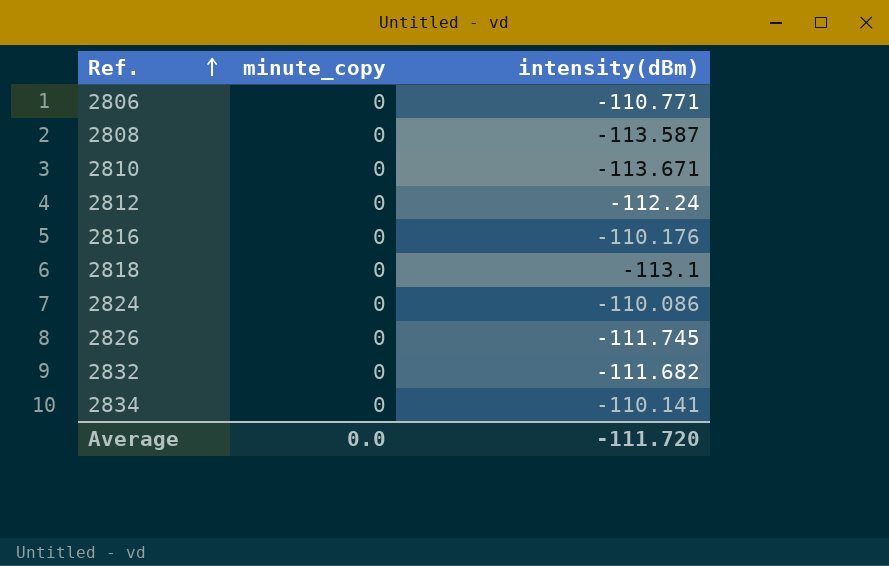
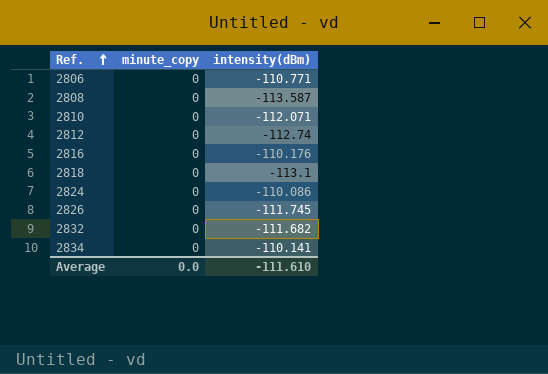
2810 | intensity(dBm): -113.671 -> -112.071
2812 | intensity(dBm): -112.24 -> -112.74
Average | intensity(dBm): -111.720 -> -111.610

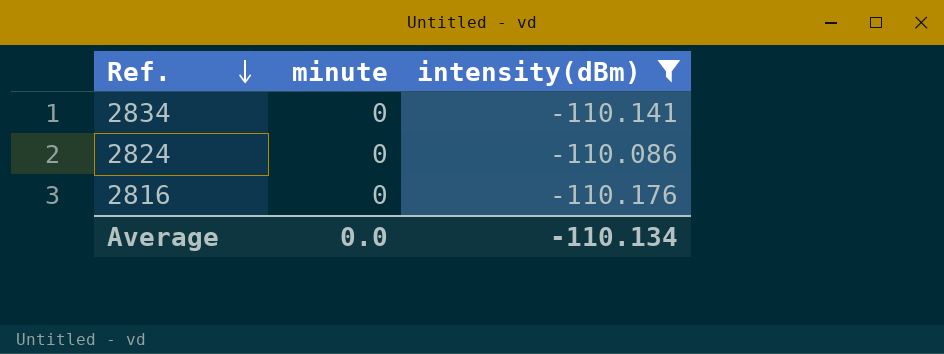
filter: none -> intensity(dBm) >= -110.176
row order: Ref. ascending -> Ref. descending
column name: minute_copy -> minute
Average | intensity(dBm): -111.610 -> -110.134

